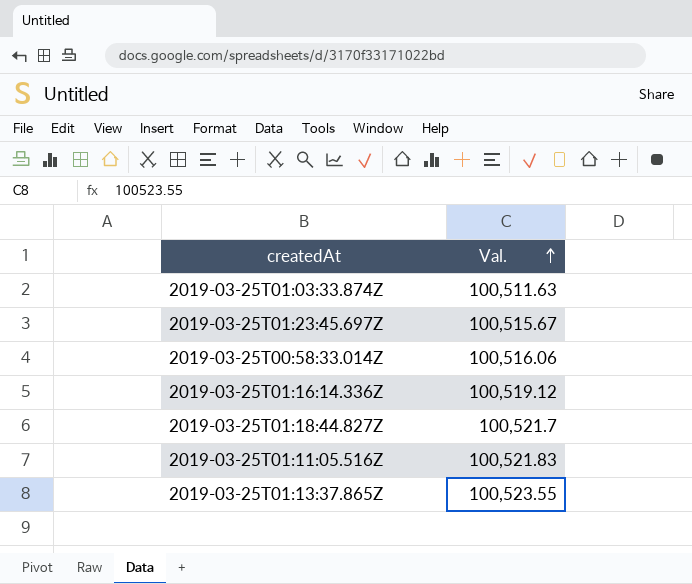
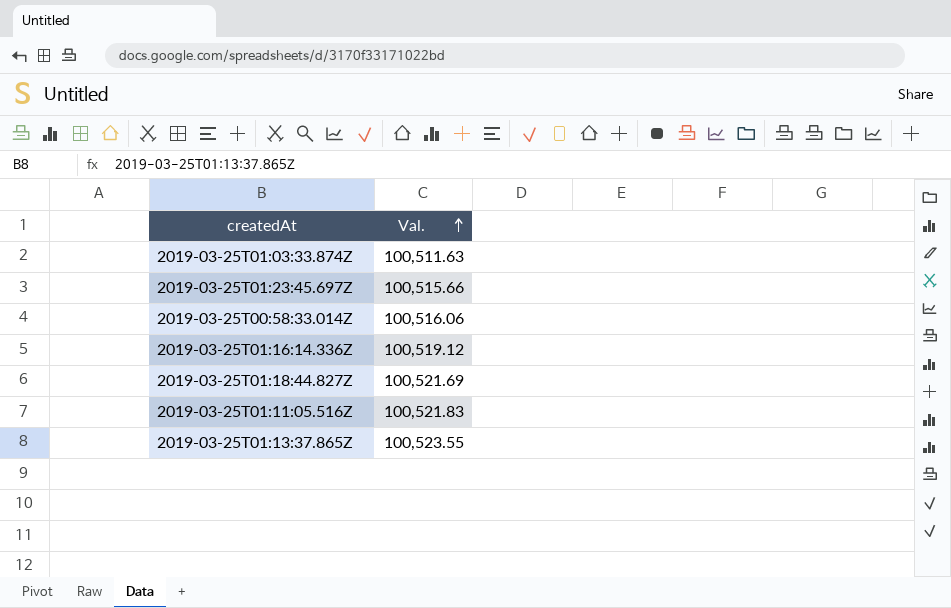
2019-03-25T01:23:45.697Z | Val.: 100,515.67 -> 100,515.66
2019-03-25T01:18:44.827Z | Val.: 100,521.7 -> 100,521.69

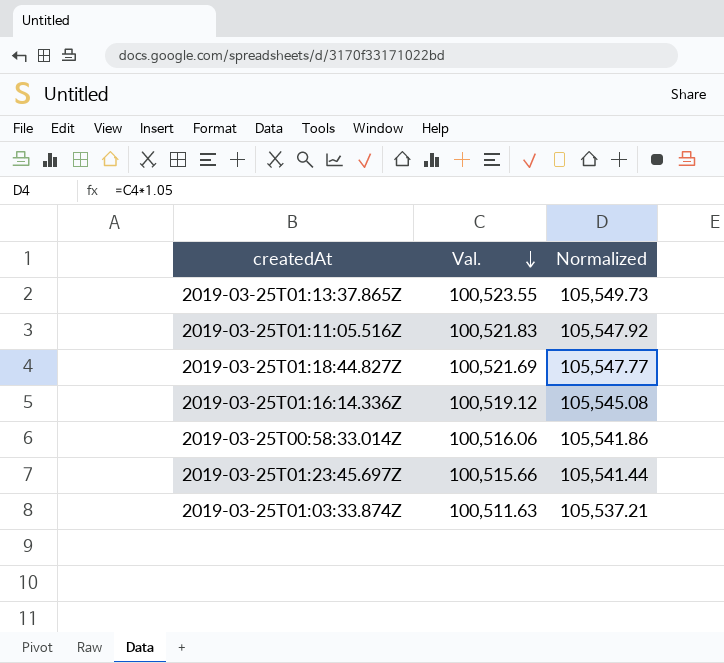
row order: Val. ascending -> Val. descending
column Normalized | formula: none -> [Val.] * 1.05

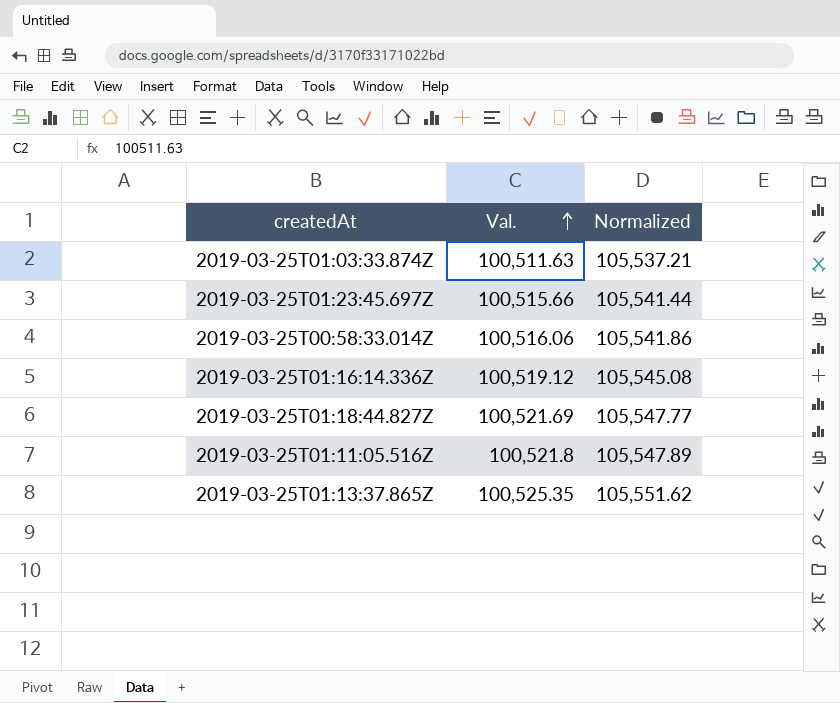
row order: Val. descending -> Val. ascending
2019-03-25T01:11:05.516Z | Val.: 100,521.83 -> 100,521.8
2019-03-25T01:11:05.516Z | Normalized: 105,547.92 -> 105,547.89
2019-03-25T01:13:37.865Z | Val.: 100,523.55 -> 100,525.35
2019-03-25T01:13:37.865Z | Normalized: 105,549.73 -> 105,551.62

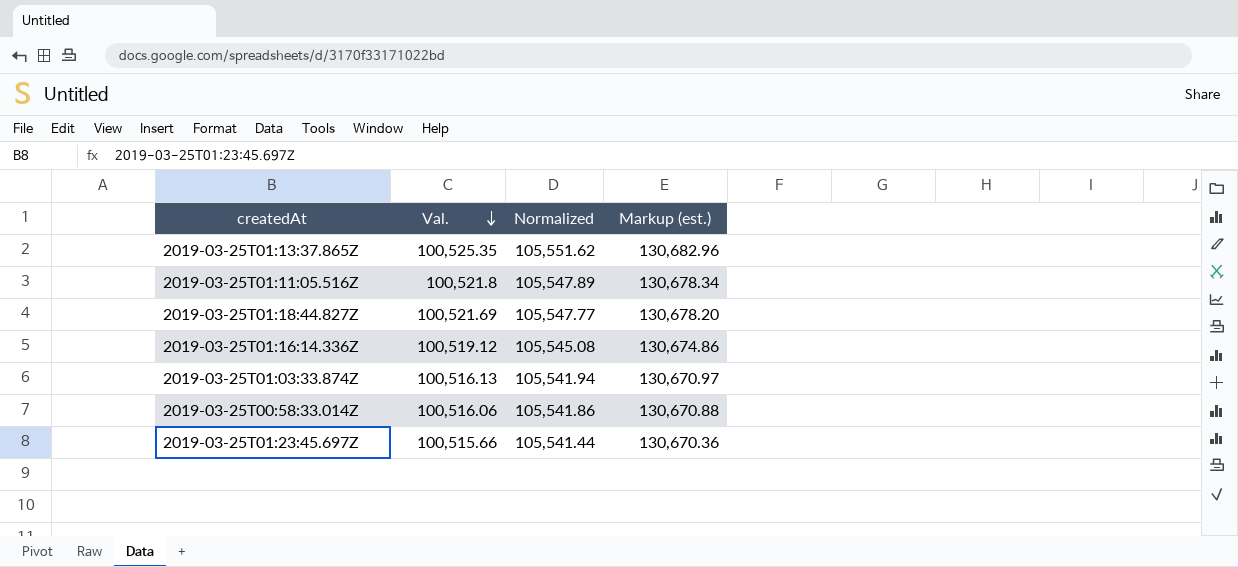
row order: Val. ascending -> Val. descending
column Markup (est.) | formula: none -> [Val.] * 1.3
2019-03-25T01:03:33.874Z | Val.: 100,511.63 -> 100,516.13
2019-03-25T01:03:33.874Z | Normalized: 105,537.21 -> 105,541.94

